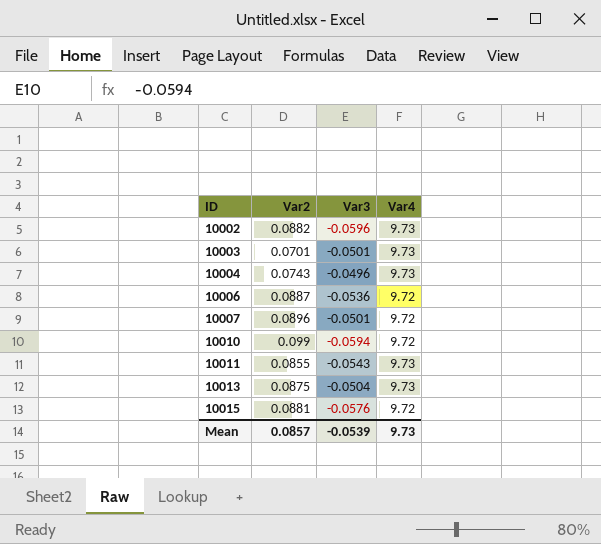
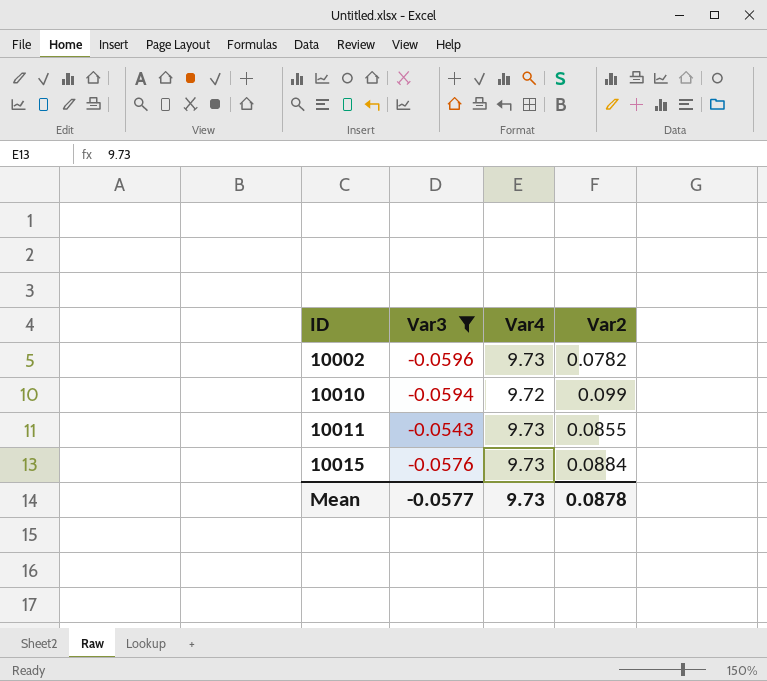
filter: none -> Var3 <= -0.0543
column Var2 | position: 2 -> 4
10002 | Var2: 0.0882 -> 0.0782
10015 | Var4: 9.72 -> 9.73
10015 | Var2: 0.0881 -> 0.0884
Mean | Var3: -0.0539 -> -0.0577
Mean | Var2: 0.0857 -> 0.0878

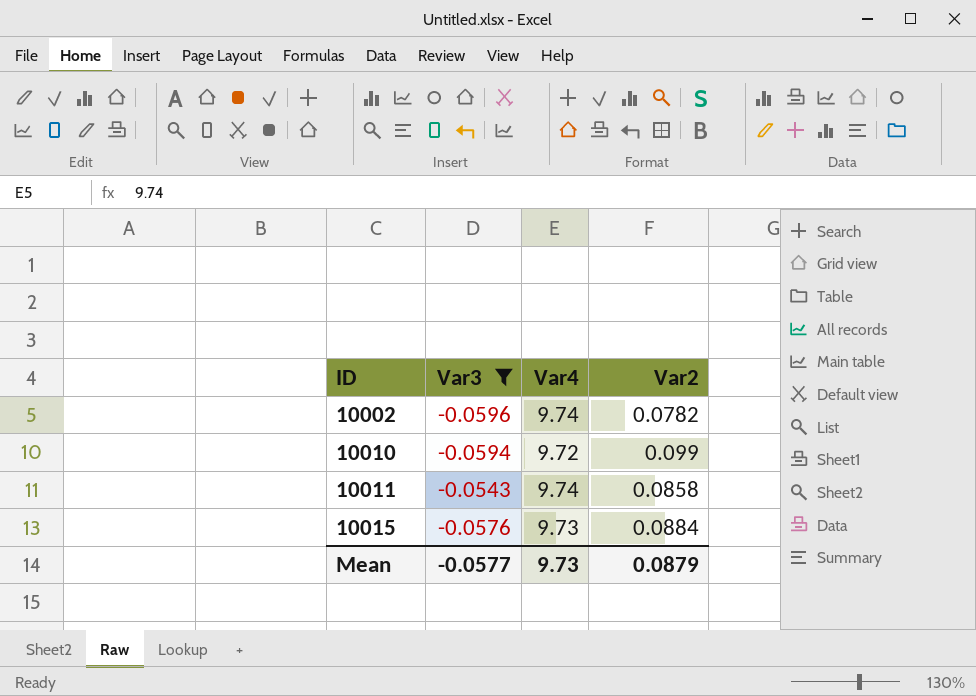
10002 | Var4: 9.73 -> 9.74
10011 | Var4: 9.73 -> 9.74
10011 | Var2: 0.0855 -> 0.0858
Mean | Var2: 0.0878 -> 0.0879

